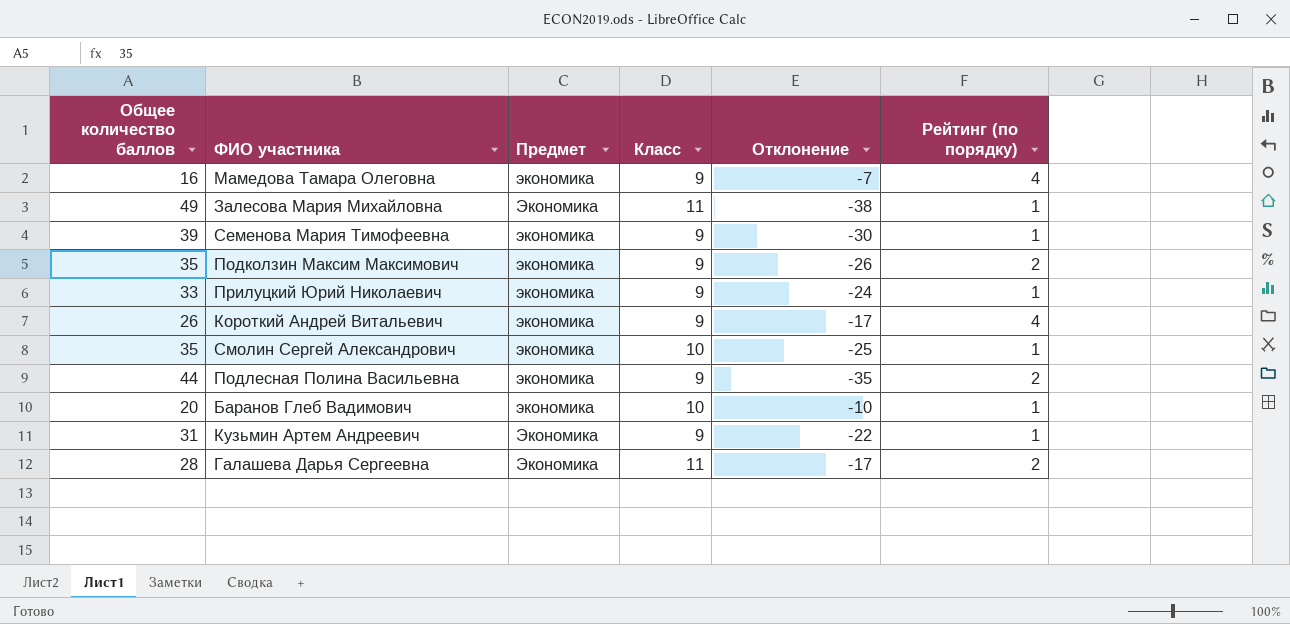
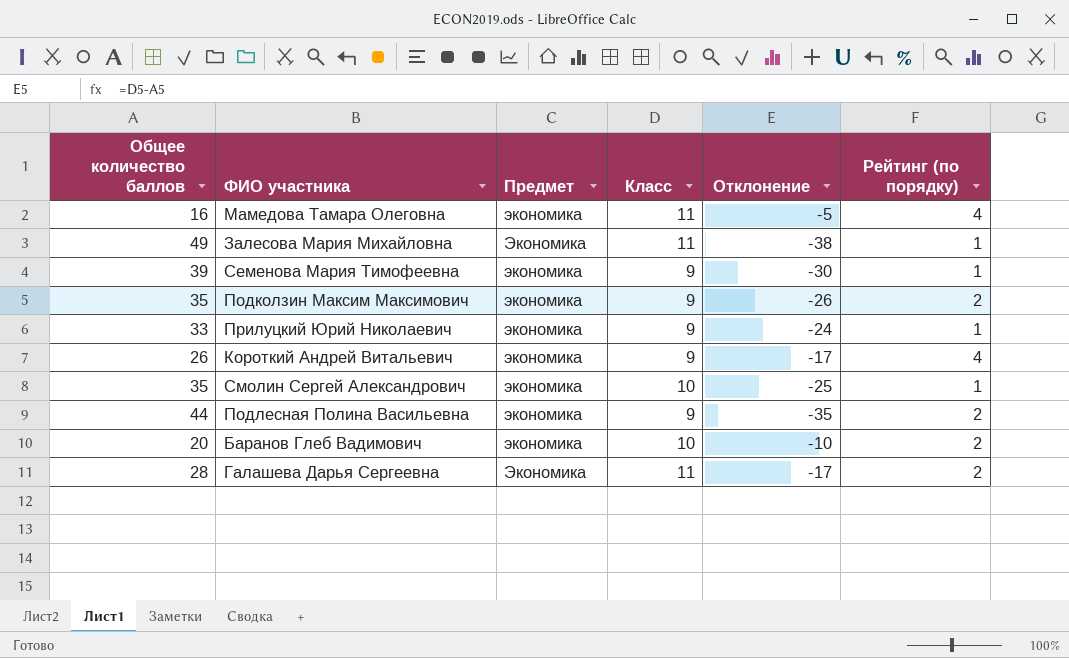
row Кузьмин Артем Андреевич: 31 | Экономика | 9 | -22 | 1 -> none
Мамедова Тамара Олеговна | Класс: 9 -> 11
Мамедова Тамара Олеговна | Отклонение: -7 -> -5
Баранов Глеб Вадимович | Рейтинг (по порядку): 1 -> 2

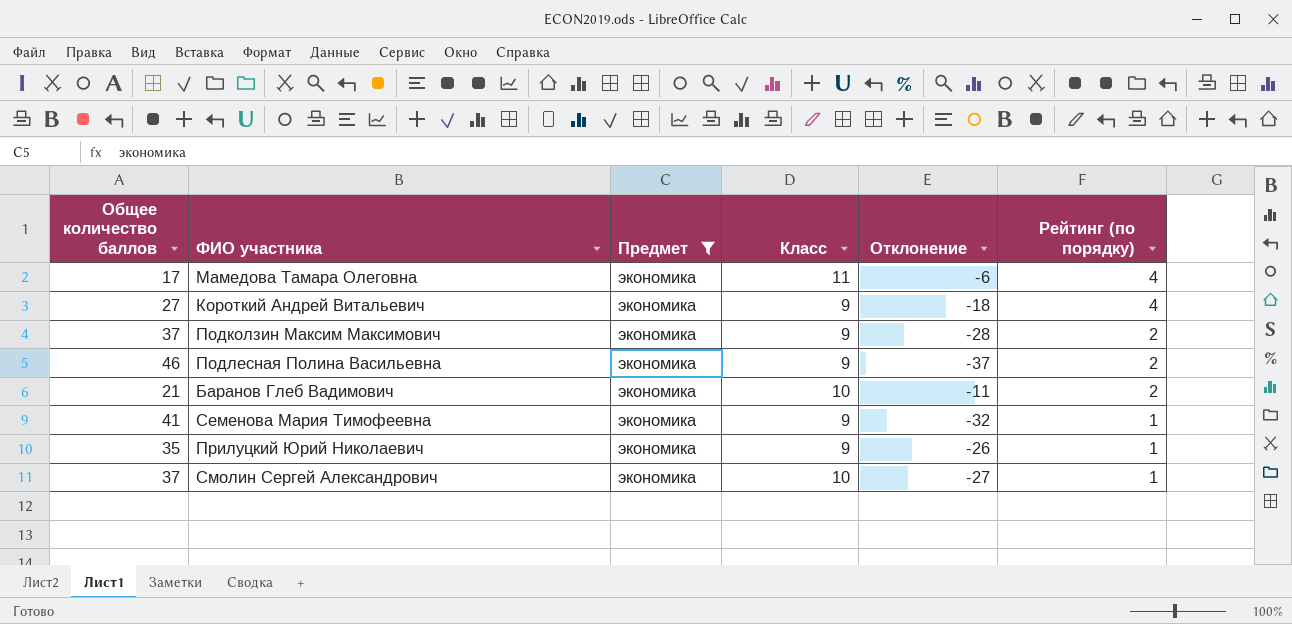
filter: none -> Предмет = экономика
row order: none -> Рейтинг (по порядку) descending
Мамедова Тамара Олеговна | Общее количество баллов: 16 -> 17
Мамедова Тамара Олеговна | Отклонение: -5 -> -6
Короткий Андрей Витальевич | Общее количество баллов: 26 -> 27
Короткий Андрей Витальевич | Отклонение: -17 -> -18
Подколзин Максим Максимович | Общее количество баллов: 35 -> 37
Подколзин Максим Максимович | Отклонение: -26 -> -28
Подлесная Полина Васильевна | Общее количество баллов: 44 -> 46
Подлесная Полина Васильевна | Отклонение: -35 -> -37
Баранов Глеб Вадимович | Общее количество баллов: 20 -> 21
Баранов Глеб Вадимович | Отклонение: -10 -> -11
Семенова Мария Тимофеевна | Общее количество баллов: 39 -> 41
Семенова Мария Тимофеевна | Отклонение: -30 -> -32
Прилуцкий Юрий Николаевич | Общее количество баллов: 33 -> 35
Прилуцкий Юрий Николаевич | Отклонение: -24 -> -26
Смолин Сергей Александрович | Общее количество баллов: 35 -> 37
Смолин Сергей Александрович | Отклонение: -25 -> -27

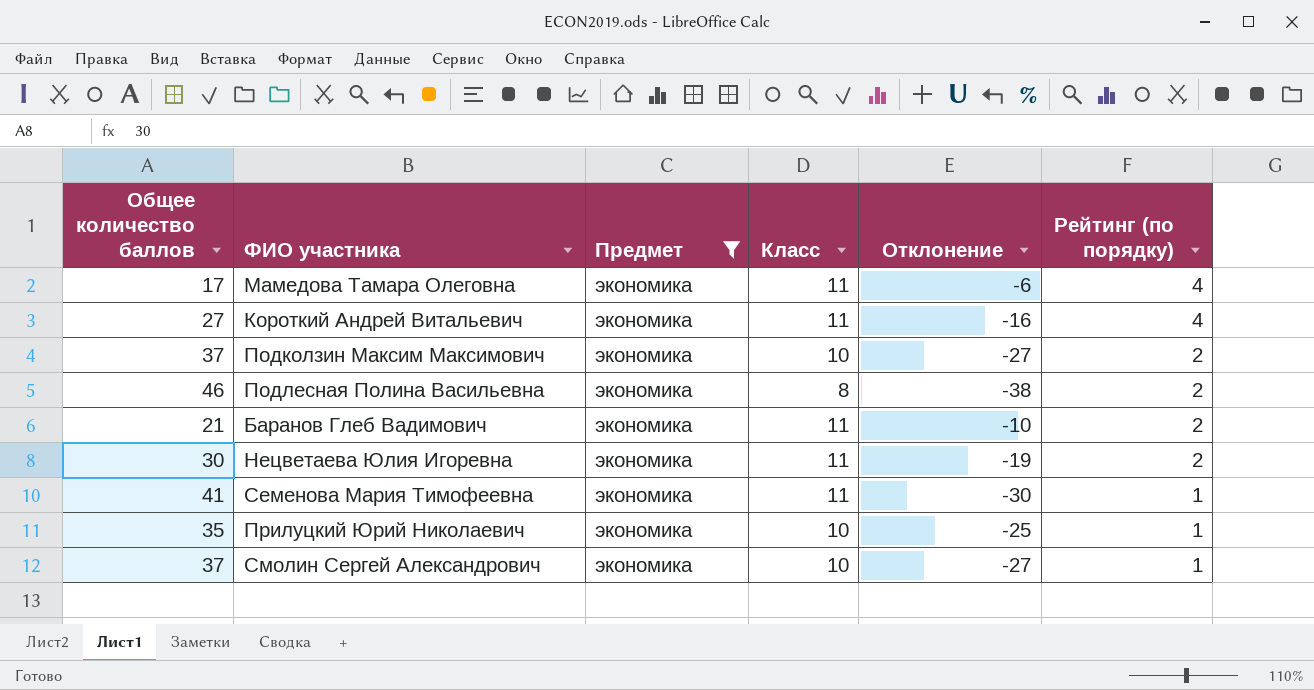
Короткий Андрей Витальевич | Класс: 9 -> 11
Короткий Андрей Витальевич | Отклонение: -18 -> -16
Подколзин Максим Максимович | Класс: 9 -> 10
Подколзин Максим Максимович | Отклонение: -28 -> -27
Подлесная Полина Васильевна | Класс: 9 -> 8
Подлесная Полина Васильевна | Отклонение: -37 -> -38
Баранов Глеб Вадимович | Класс: 10 -> 11
Баранов Глеб Вадимович | Отклонение: -11 -> -10
row Нецветаева Юлия Игоревна: none -> 30 | экономика | 11 | -19 | 2
Семенова Мария Тимофеевна | Класс: 9 -> 11
Семенова Мария Тимофеевна | Отклонение: -32 -> -30
Прилуцкий Юрий Николаевич | Класс: 9 -> 10
Прилуцкий Юрий Николаевич | Отклонение: -26 -> -25

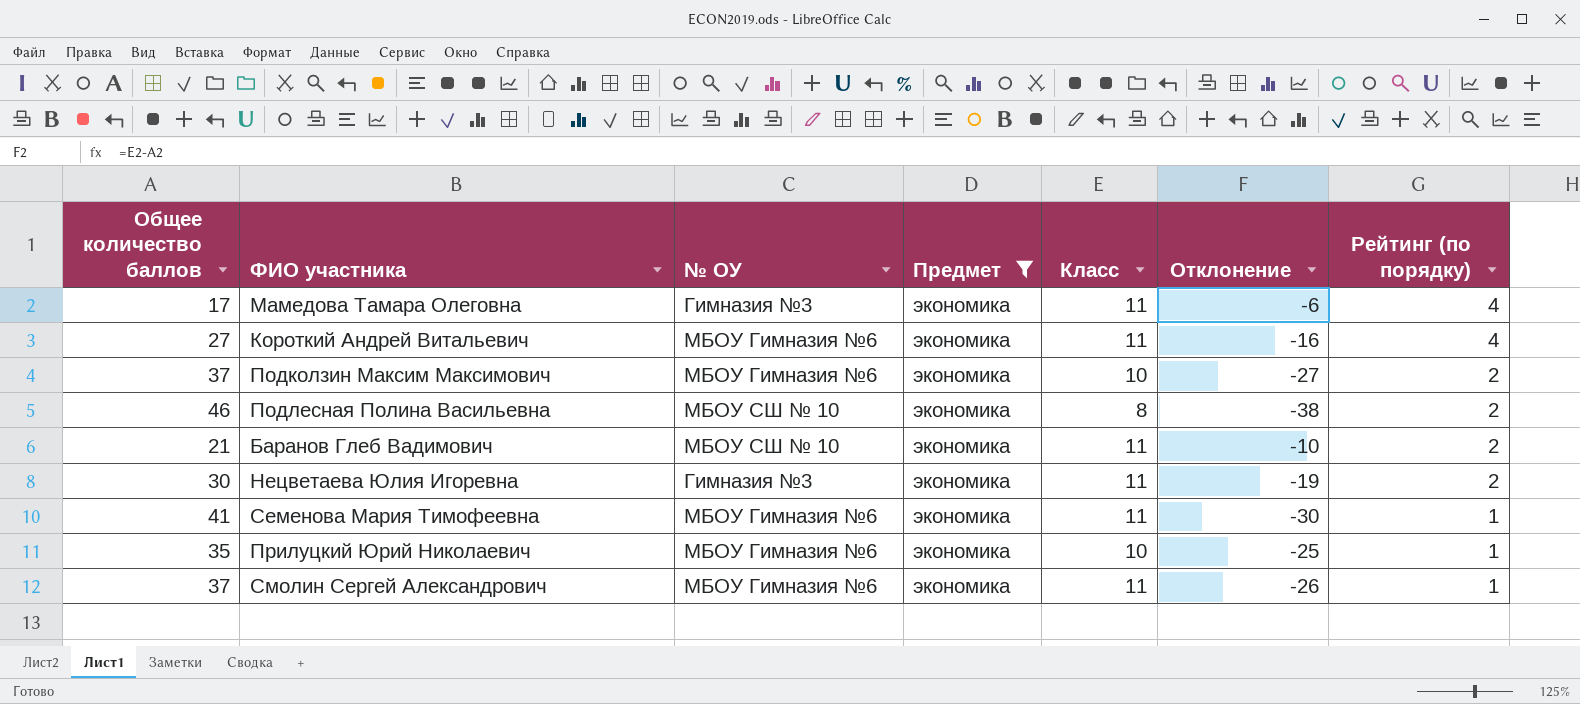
column № ОУ | position: none -> 3
Смолин Сергей Александрович | Класс: 10 -> 11
Смолин Сергей Александрович | Отклонение: -27 -> -26

